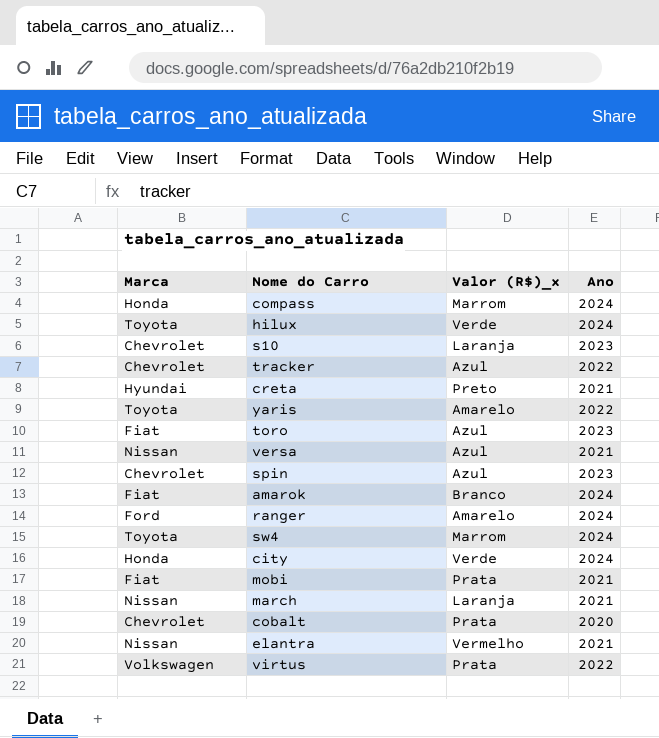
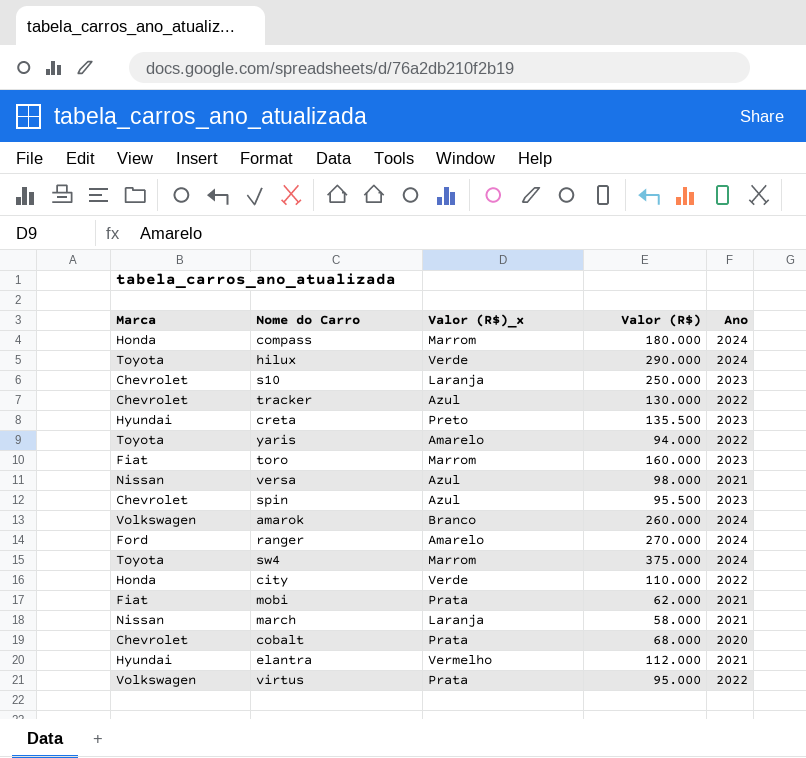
column Valor (R$) | position: none -> 4
creta | Ano: 2021 -> 2023
toro | Valor (R$)_x: Azul -> Marrom
amarok | Marca: Fiat -> Volkswagen
city | Ano: 2024 -> 2022
elantra | Marca: Nissan -> Hyundai

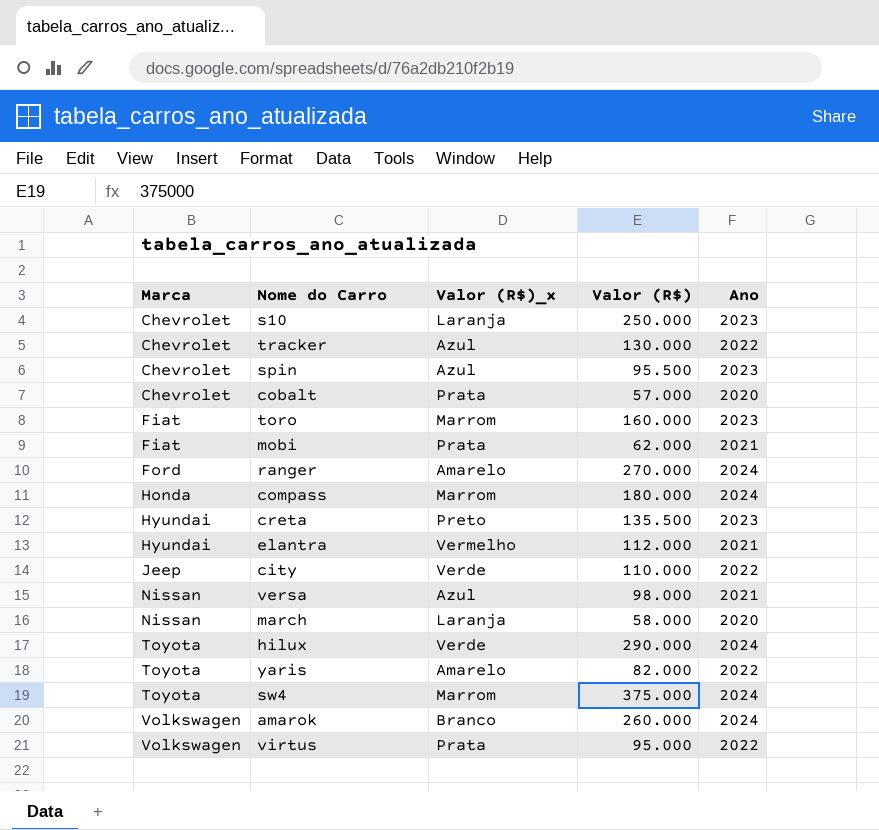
row order: none -> Marca ascending
cobalt | Valor (R$): 68.000 -> 57.000
city | Marca: Honda -> Jeep
march | Ano: 2021 -> 2020
yaris | Valor (R$): 94.000 -> 82.000

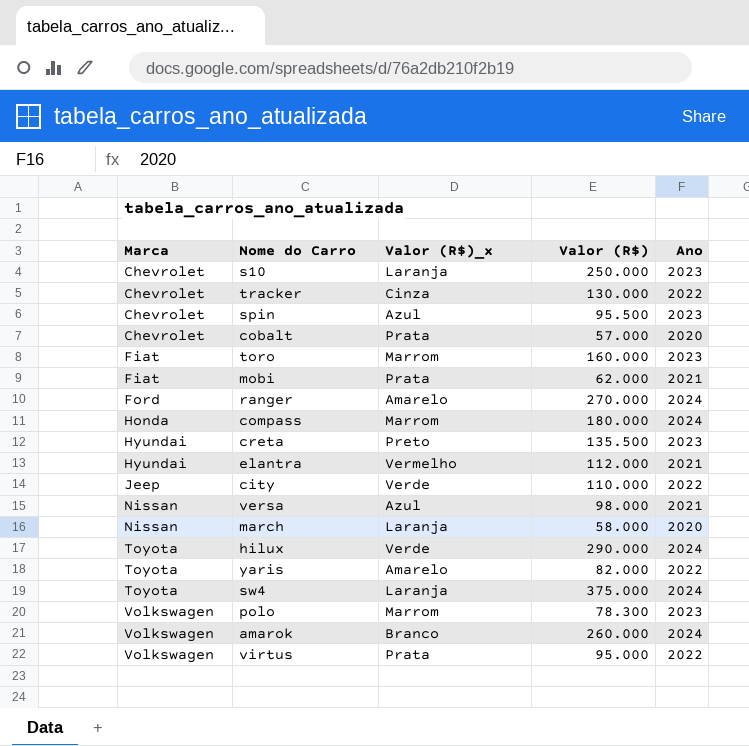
tracker | Valor (R$)_x: Azul -> Cinza
sw4 | Valor (R$)_x: Marrom -> Laranja
row polo: none -> Volkswagen | Marrom | 78.300 | 2023

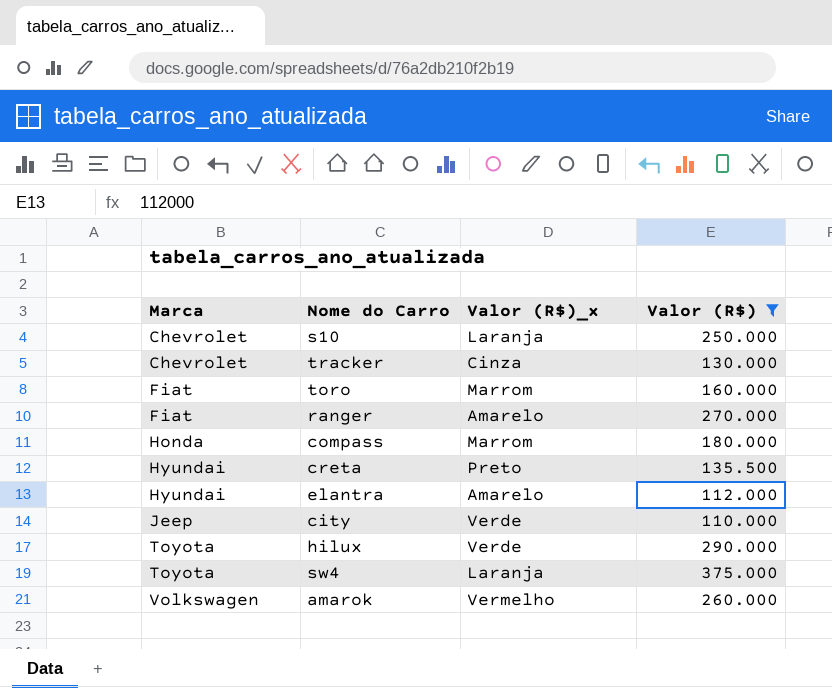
filter: none -> Valor (R$) >= 110.000
column Ano | position: 5 -> none
ranger | Marca: Ford -> Fiat
elantra | Valor (R$)_x: Vermelho -> Amarelo
amarok | Valor (R$)_x: Branco -> Vermelho

